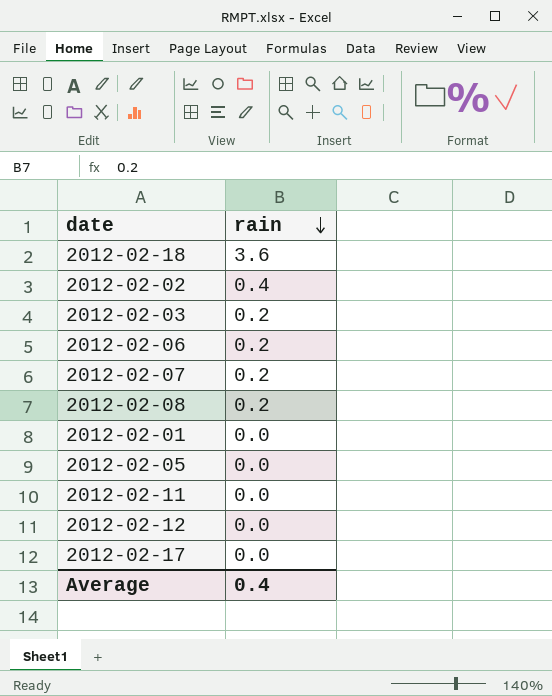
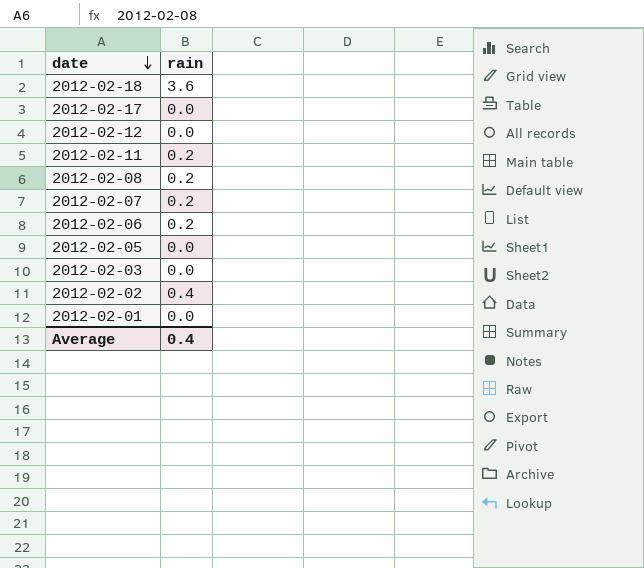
row order: rain descending -> date descending
2012-02-11 | rain: 0.0 -> 0.2
2012-02-03 | rain: 0.2 -> 0.0

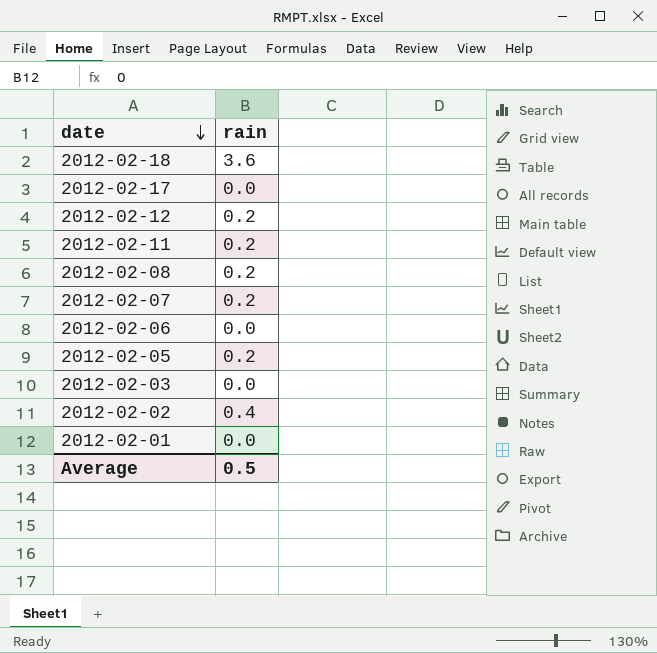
2012-02-12 | rain: 0.0 -> 0.2
2012-02-06 | rain: 0.2 -> 0.0
2012-02-05 | rain: 0.0 -> 0.2
Average | rain: 0.4 -> 0.5

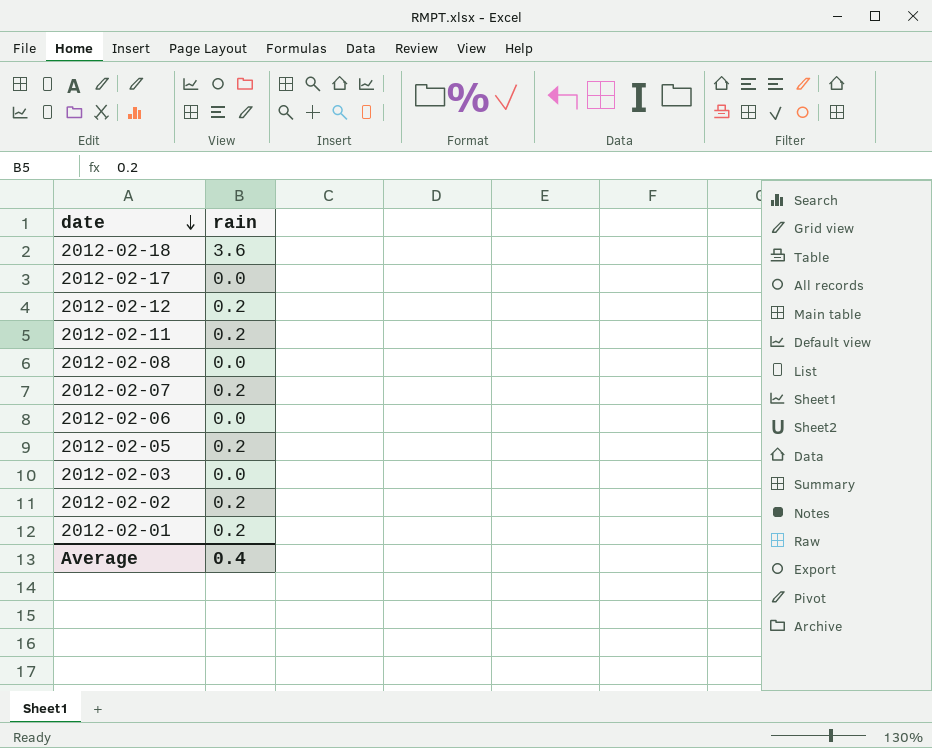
2012-02-08 | rain: 0.2 -> 0.0
2012-02-02 | rain: 0.4 -> 0.2
2012-02-01 | rain: 0.0 -> 0.2
Average | rain: 0.5 -> 0.4

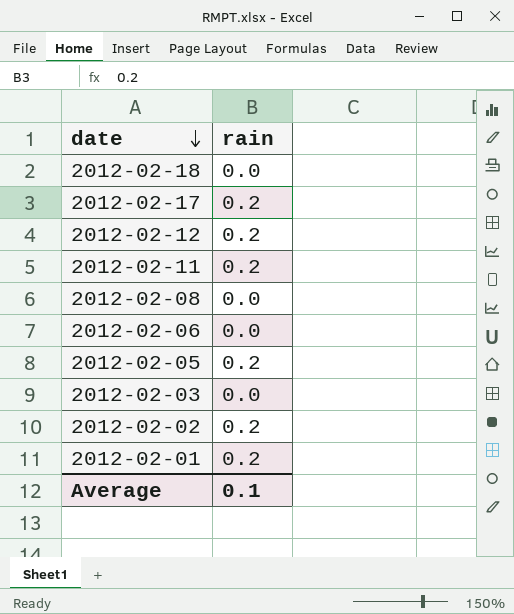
row 2012-02-07: 0.2 -> none
2012-02-18 | rain: 3.6 -> 0.0
2012-02-17 | rain: 0.0 -> 0.2
Average | rain: 0.4 -> 0.1

